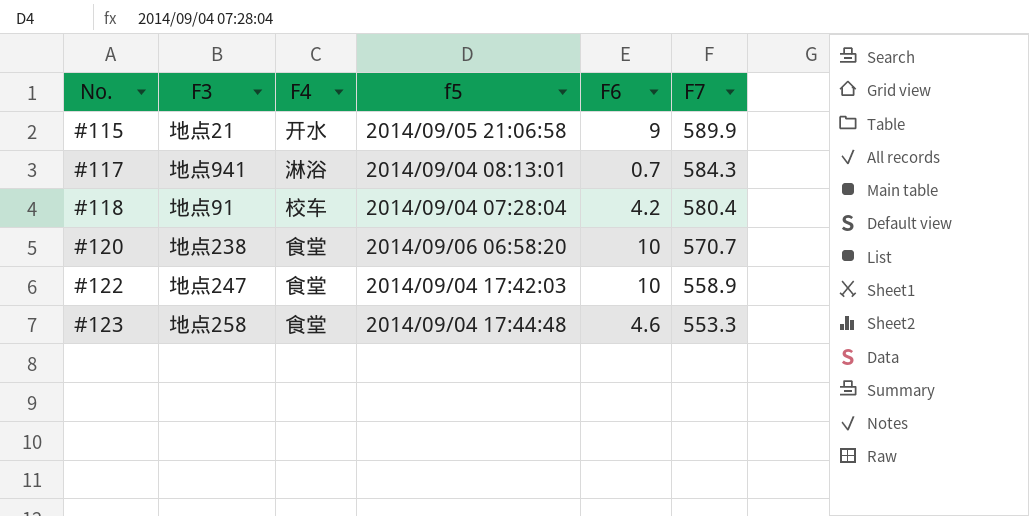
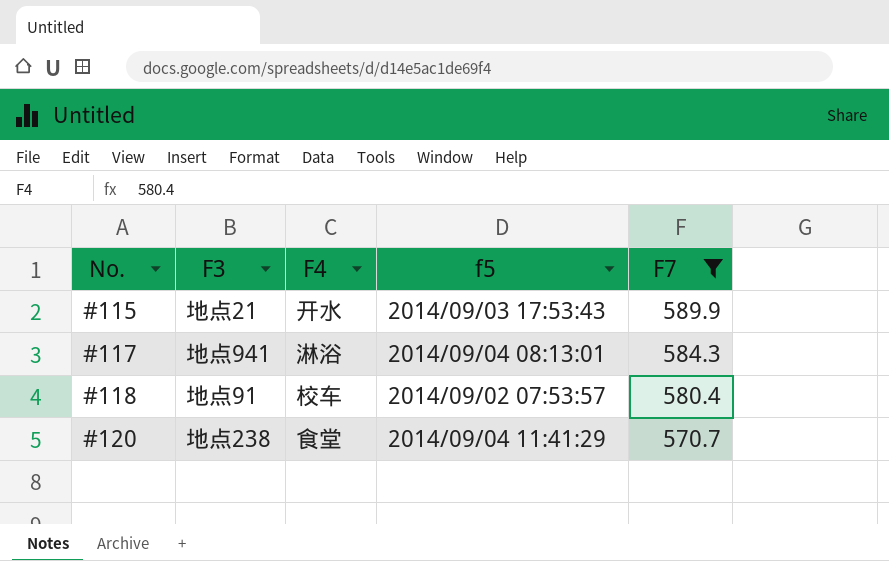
filter: none -> F7 >= 570.7
column F6 | position: 5 -> none
#115 | f5: 2014/09/05 21:06:58 -> 2014/09/03 17:53:43
#118 | f5: 2014/09/04 07:28:04 -> 2014/09/02 07:53:57
#120 | f5: 2014/09/06 06:58:20 -> 2014/09/04 11:41:29

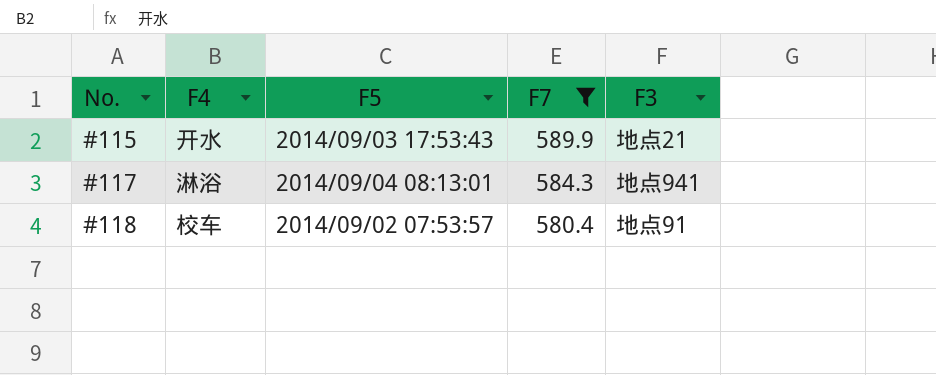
column name: f5 -> F5
column F3 | position: 2 -> 5
row #120: 地点238 | 食堂 | 2014/09/04 11:41:29 | 570.7 -> none

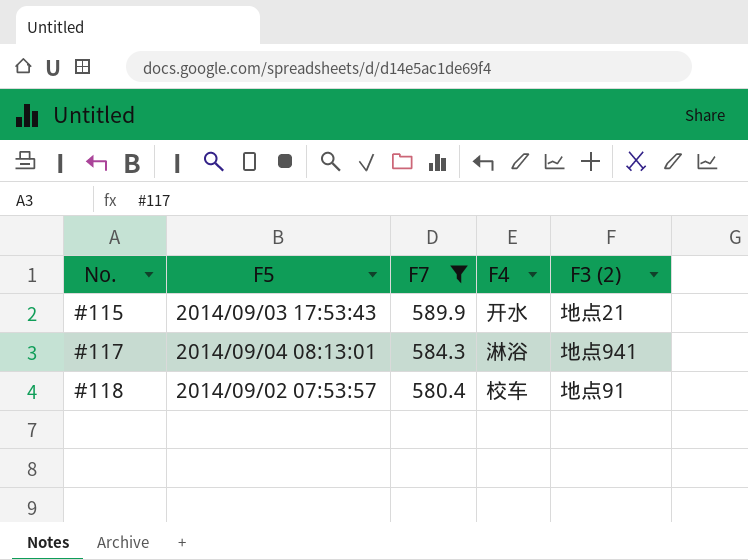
column F4 | position: 2 -> 4
column name: F3 -> F3 (2)

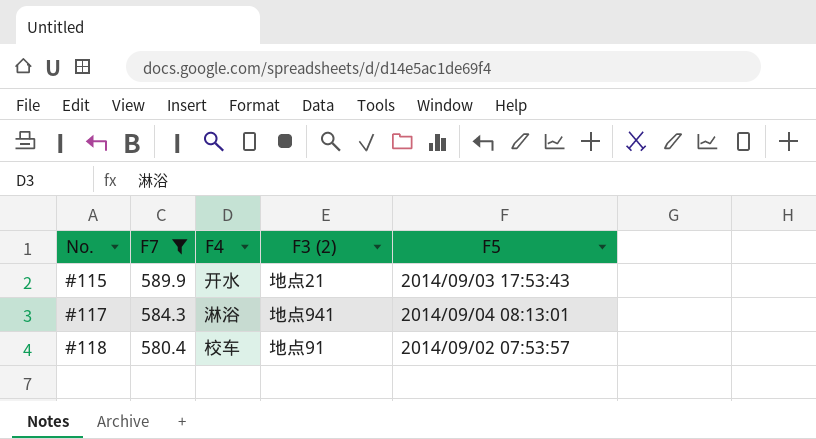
column F5 | position: 2 -> 5

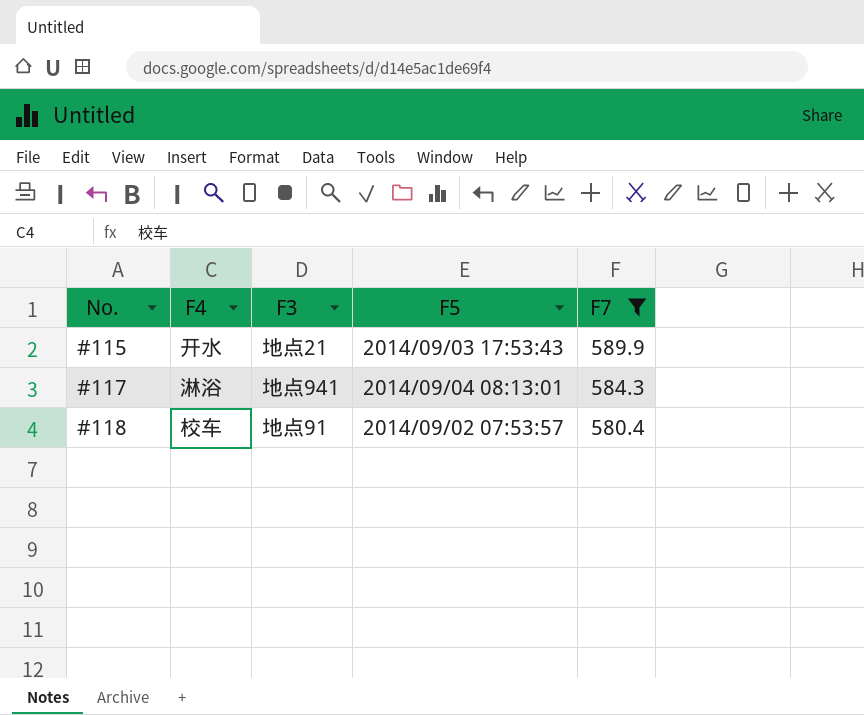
column name: F3 (2) -> F3
column F7 | position: 2 -> 5

